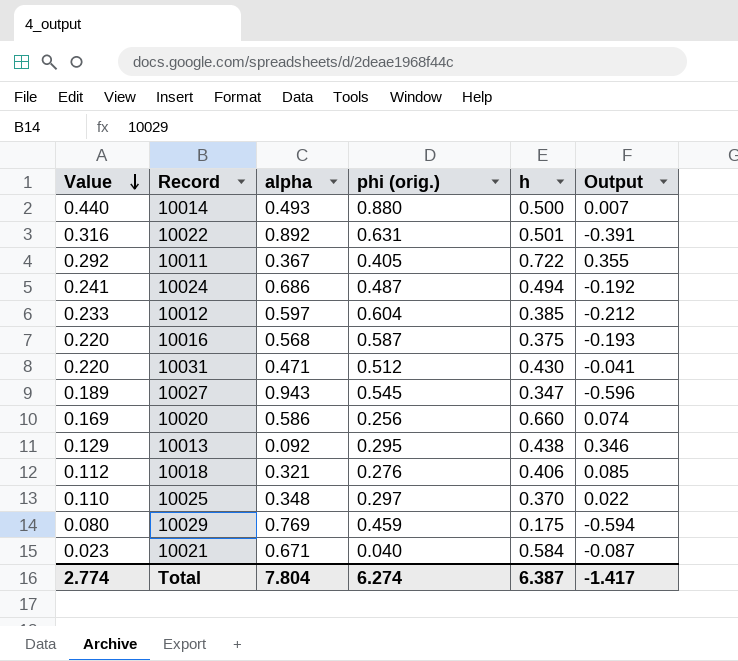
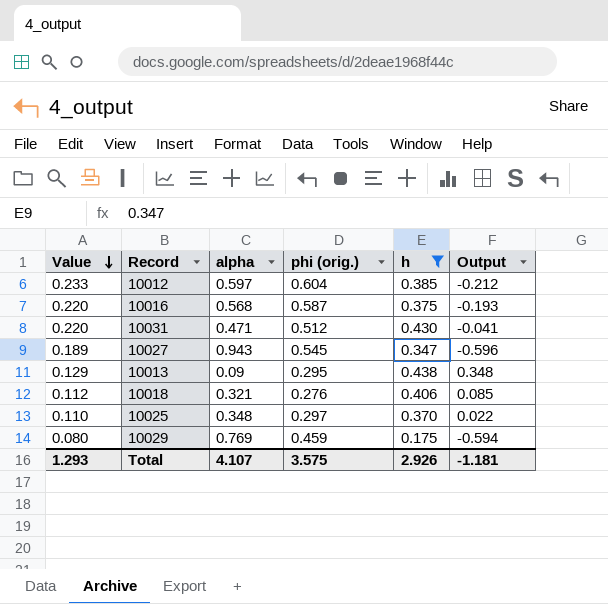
filter: none -> h <= 0.438
10013 | alpha: 0.092 -> 0.09
10013 | Output: 0.346 -> 0.348
Total | Value: 2.774 -> 1.293
Total | alpha: 7.804 -> 4.107
Total | phi (orig.): 6.274 -> 3.575
Total | h: 6.387 -> 2.926
Total | Output: -1.417 -> -1.181

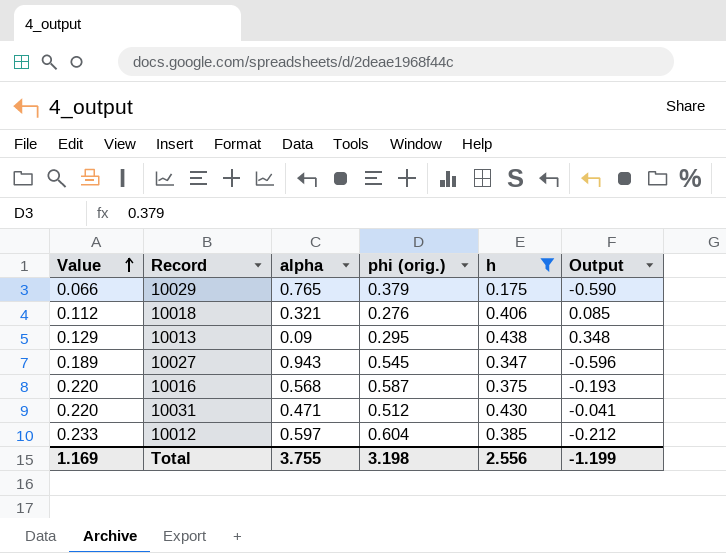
row order: Value descending -> Value ascending
row 10025: 0.110 | 0.348 | 0.297 | 0.370 | 0.022 -> none
10029 | Value: 0.080 -> 0.066
10029 | alpha: 0.769 -> 0.765
10029 | phi (orig.): 0.459 -> 0.379
10029 | Output: -0.594 -> -0.590
Total | Value: 1.293 -> 1.169
Total | alpha: 4.107 -> 3.755
Total | phi (orig.): 3.575 -> 3.198
Total | h: 2.926 -> 2.556
Total | Output: -1.181 -> -1.199

